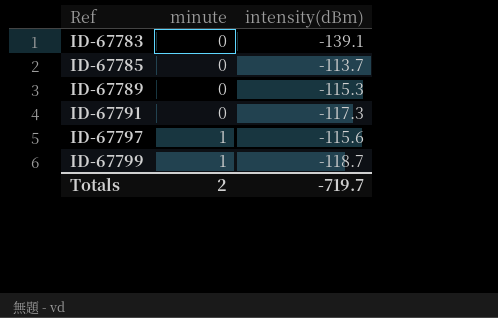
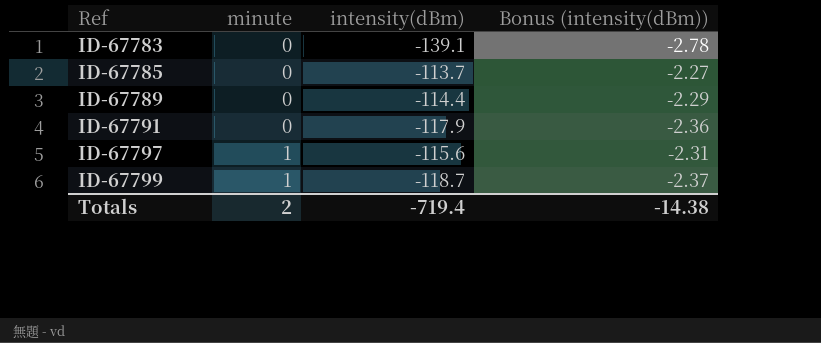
column Bonus (intensity(dBm)) | formula: none -> [intensity(dBm)] * 0.02
ID-67789 | intensity(dBm): -115.3 -> -114.4
ID-67791 | intensity(dBm): -117.3 -> -117.9
Totals | intensity(dBm): -719.7 -> -719.4

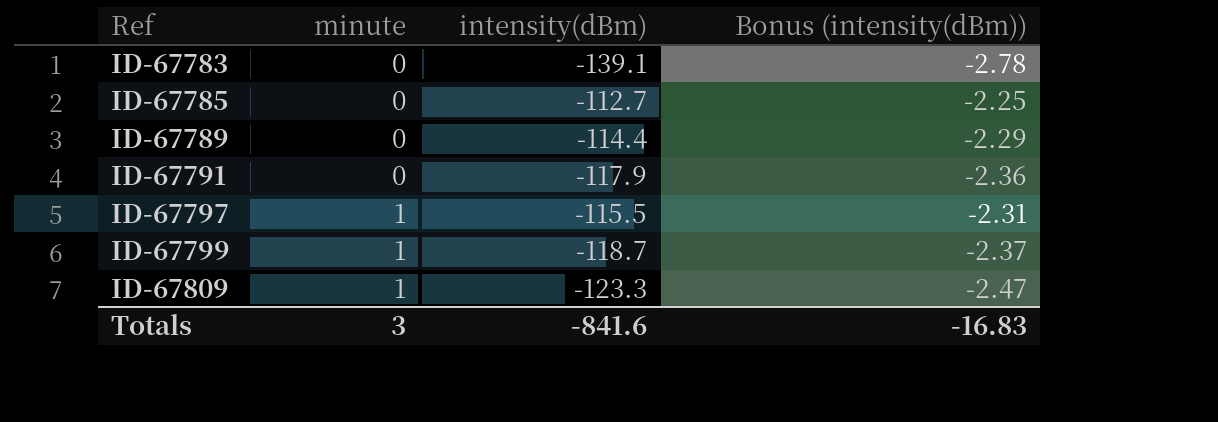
ID-67785 | intensity(dBm): -113.7 -> -112.7
ID-67785 | Bonus (intensity(dBm)): -2.27 -> -2.25
ID-67797 | intensity(dBm): -115.6 -> -115.5
row ID-67809: none -> 1 | -123.3 | -2.47
Totals | minute: 2 -> 3
Totals | intensity(dBm): -719.4 -> -841.6
Totals | Bonus (intensity(dBm)): -14.38 -> -16.83

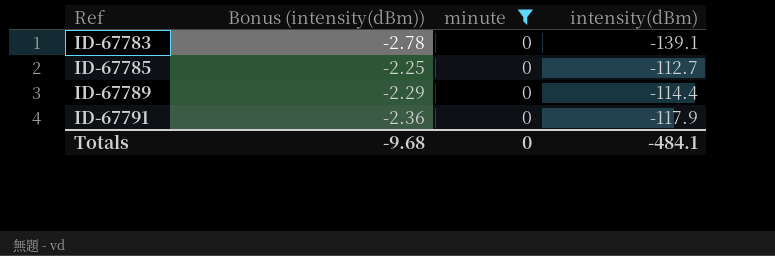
filter: none -> minute = 0
column Bonus (intensity(dBm)) | position: 4 -> 2
Totals | Bonus (intensity(dBm)): -16.83 -> -9.68
Totals | minute: 3 -> 0
Totals | intensity(dBm): -841.6 -> -484.1

